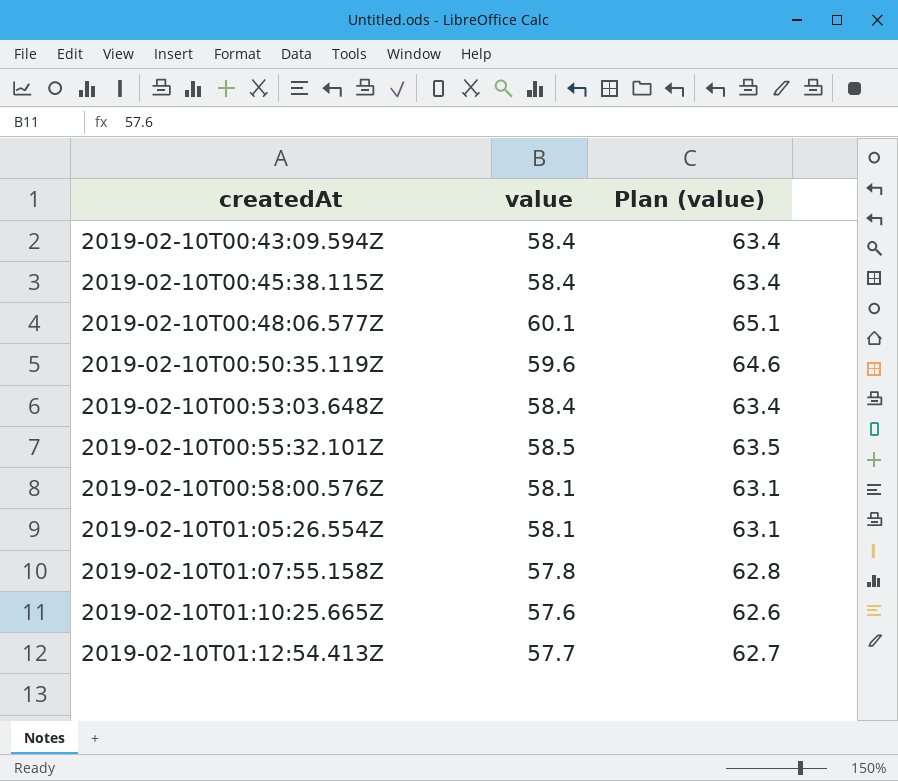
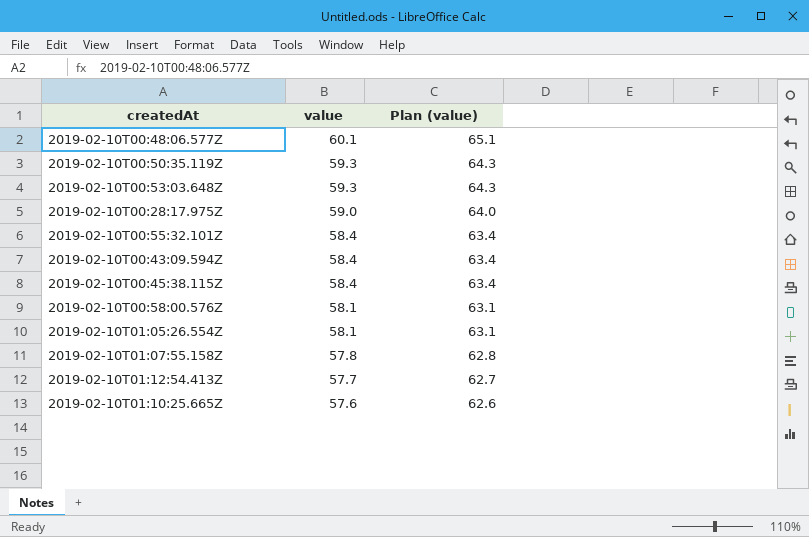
row order: createdAt ascending -> value descending
2019-02-10T00:50:35.119Z | value: 59.6 -> 59.3
2019-02-10T00:50:35.119Z | Plan (value): 64.6 -> 64.3
2019-02-10T00:53:03.648Z | value: 58.4 -> 59.3
2019-02-10T00:53:03.648Z | Plan (value): 63.4 -> 64.3
row 2019-02-10T00:28:17.975Z: none -> 59.0 | 64.0
2019-02-10T00:55:32.101Z | value: 58.5 -> 58.4
2019-02-10T00:55:32.101Z | Plan (value): 63.5 -> 63.4

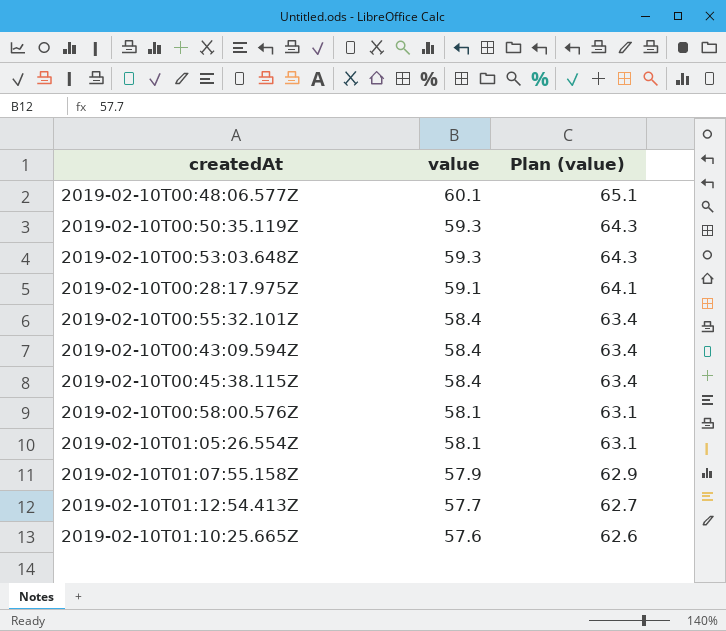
2019-02-10T00:28:17.975Z | value: 59.0 -> 59.1
2019-02-10T00:28:17.975Z | Plan (value): 64.0 -> 64.1
2019-02-10T01:07:55.158Z | value: 57.8 -> 57.9
2019-02-10T01:07:55.158Z | Plan (value): 62.8 -> 62.9

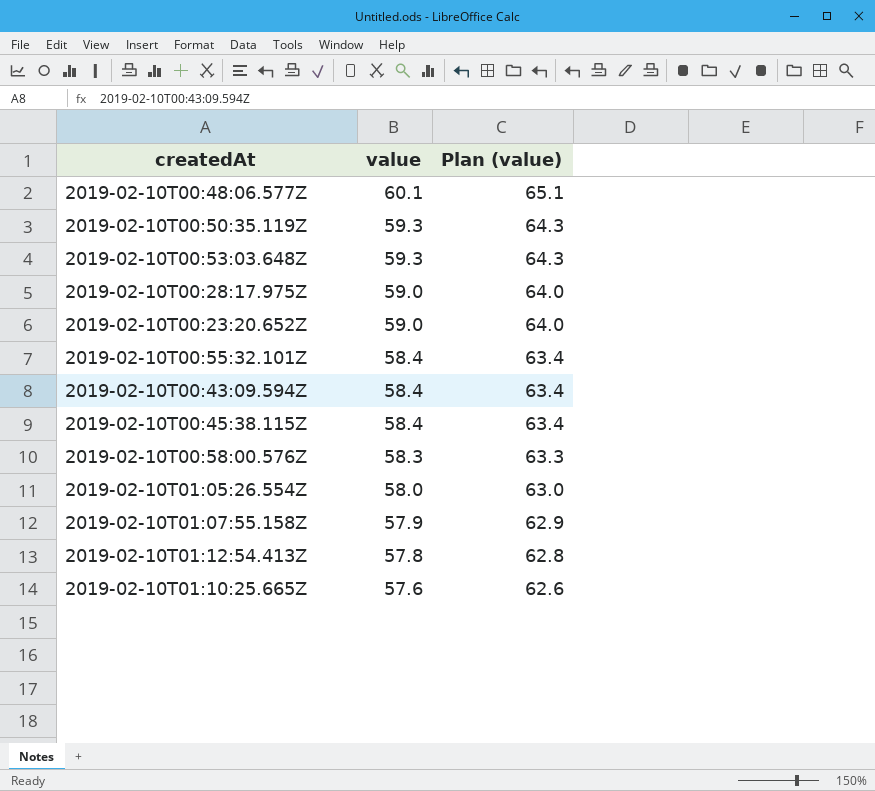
2019-02-10T00:28:17.975Z | value: 59.1 -> 59.0
2019-02-10T00:28:17.975Z | Plan (value): 64.1 -> 64.0
row 2019-02-10T00:23:20.652Z: none -> 59.0 | 64.0
2019-02-10T00:58:00.576Z | value: 58.1 -> 58.3
2019-02-10T00:58:00.576Z | Plan (value): 63.1 -> 63.3
2019-02-10T01:05:26.554Z | value: 58.1 -> 58.0
2019-02-10T01:05:26.554Z | Plan (value): 63.1 -> 63.0
2019-02-10T01:12:54.413Z | value: 57.7 -> 57.8
2019-02-10T01:12:54.413Z | Plan (value): 62.7 -> 62.8

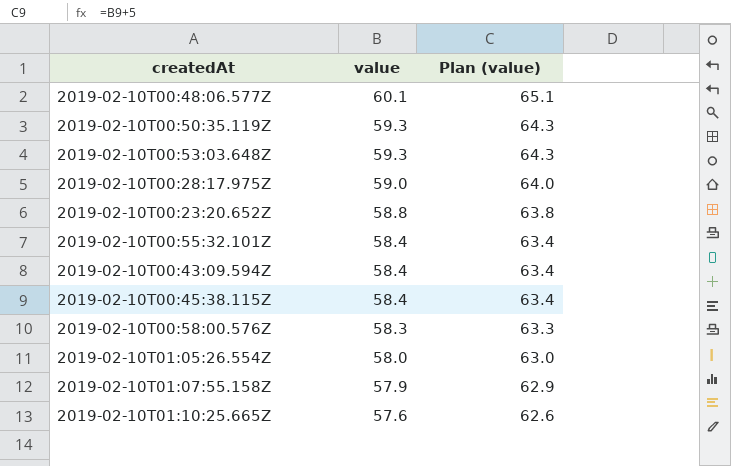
row 2019-02-10T01:12:54.413Z: 57.8 | 62.8 -> none
2019-02-10T00:23:20.652Z | value: 59.0 -> 58.8
2019-02-10T00:23:20.652Z | Plan (value): 64.0 -> 63.8

